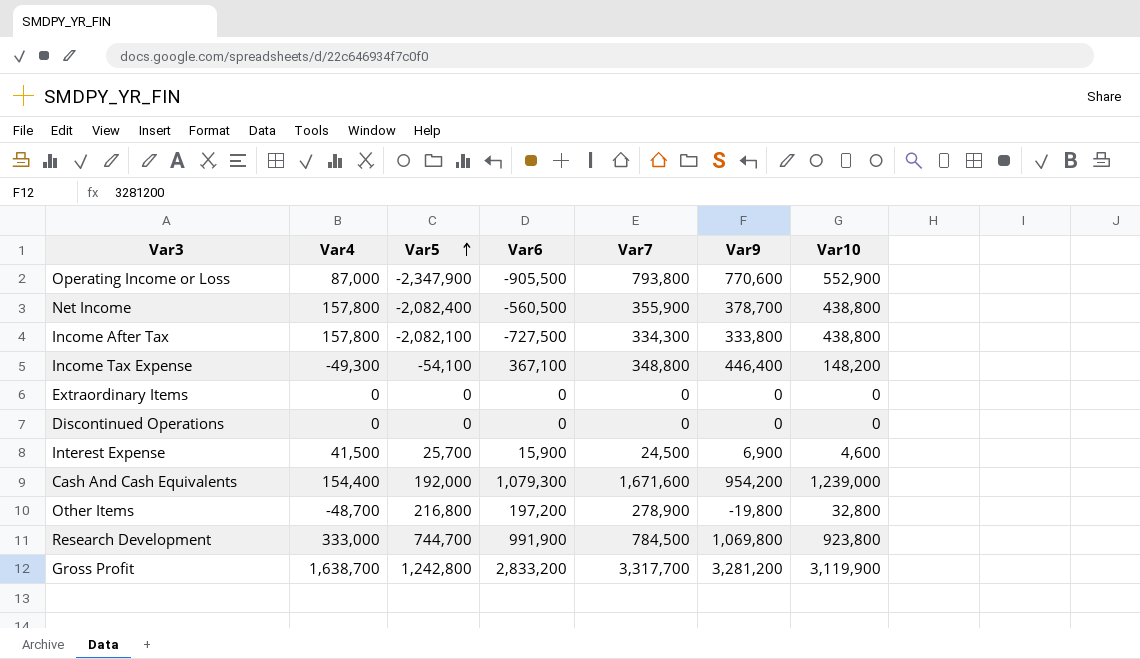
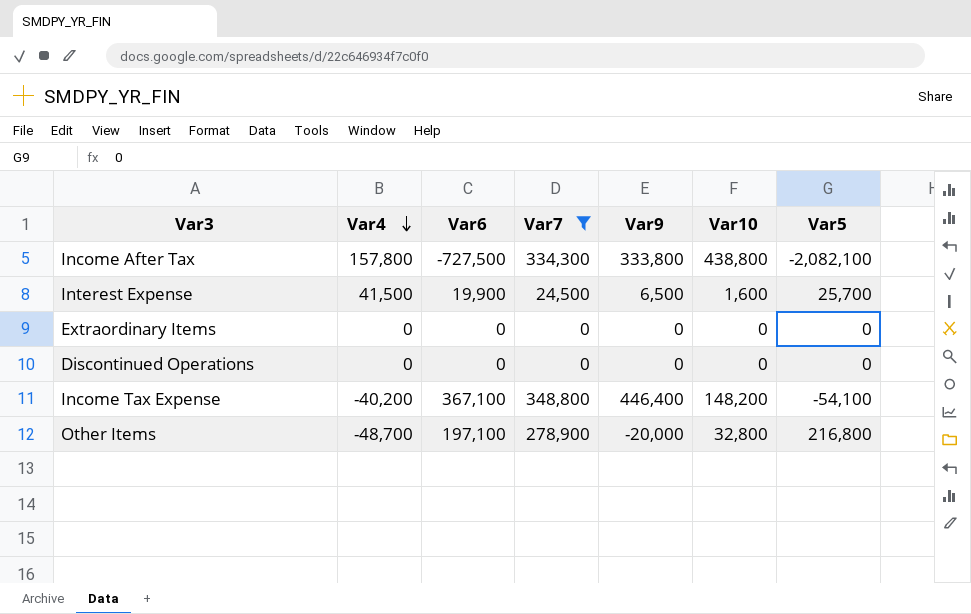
filter: none -> Var7 <= 348,800
row order: Var5 ascending -> Var4 descending
column Var5 | position: 3 -> 7
Interest Expense | Var6: 15,900 -> 19,900
Interest Expense | Var9: 6,900 -> 6,500
Interest Expense | Var10: 4,600 -> 1,600
Income Tax Expense | Var4: -49,300 -> -40,200
Other Items | Var6: 197,200 -> 197,100
Other Items | Var9: -19,800 -> -20,000

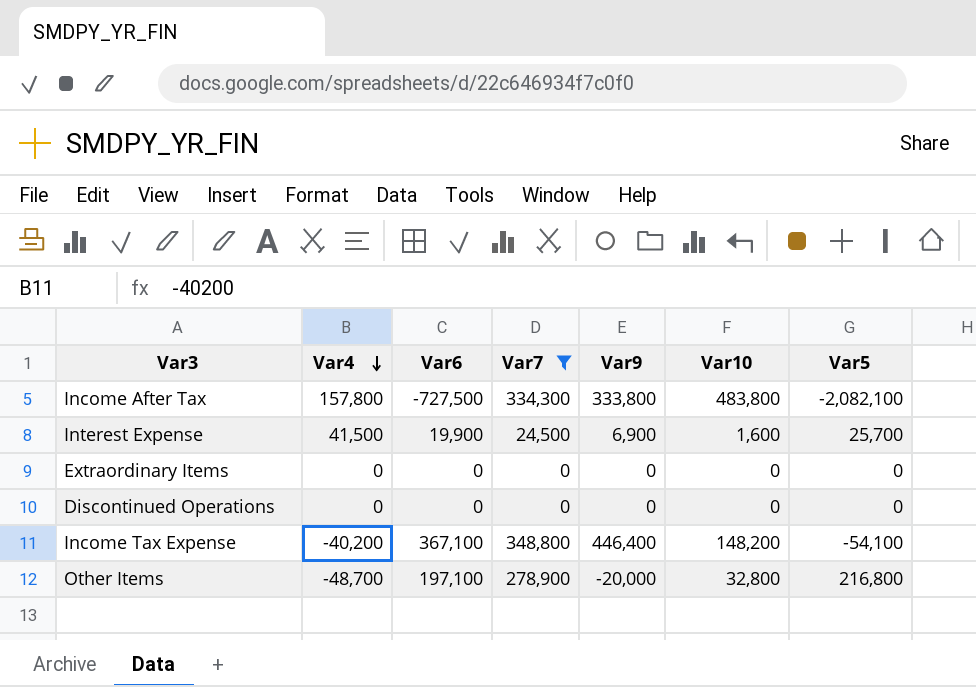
Income After Tax | Var10: 438,800 -> 483,800
Interest Expense | Var9: 6,500 -> 6,900

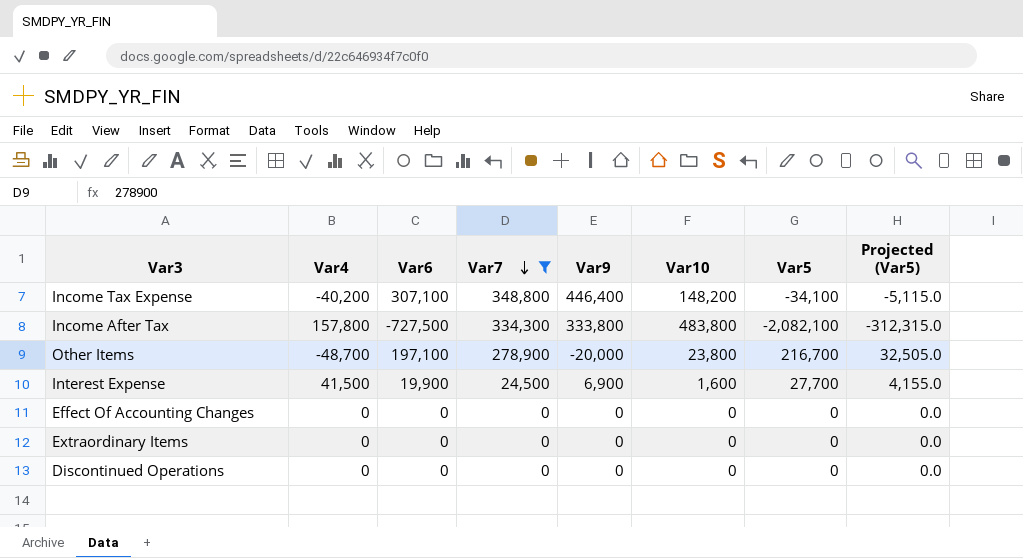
row order: Var4 descending -> Var7 descending
column Projected (Var5) | formula: none -> [Var5] * 0.15
Income Tax Expense | Var6: 367,100 -> 307,100
Income Tax Expense | Var5: -54,100 -> -34,100
Other Items | Var10: 32,800 -> 23,800
Other Items | Var5: 216,800 -> 216,700
Interest Expense | Var5: 25,700 -> 27,700
row Effect Of Accounting Changes: none -> 0 | 0 | 0 | 0 | 0 | 0 | 0.0

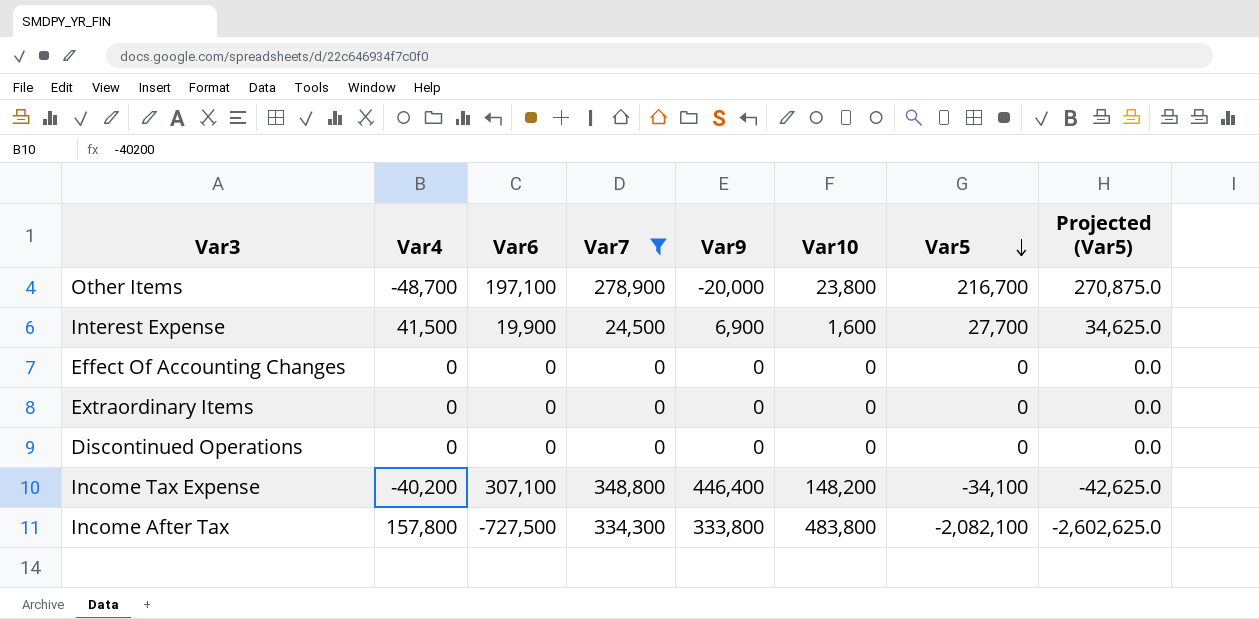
row order: Var7 descending -> Var5 descending
column Projected (Var5) | formula: [Var5] * 0.15 -> [Var5] * 1.25

